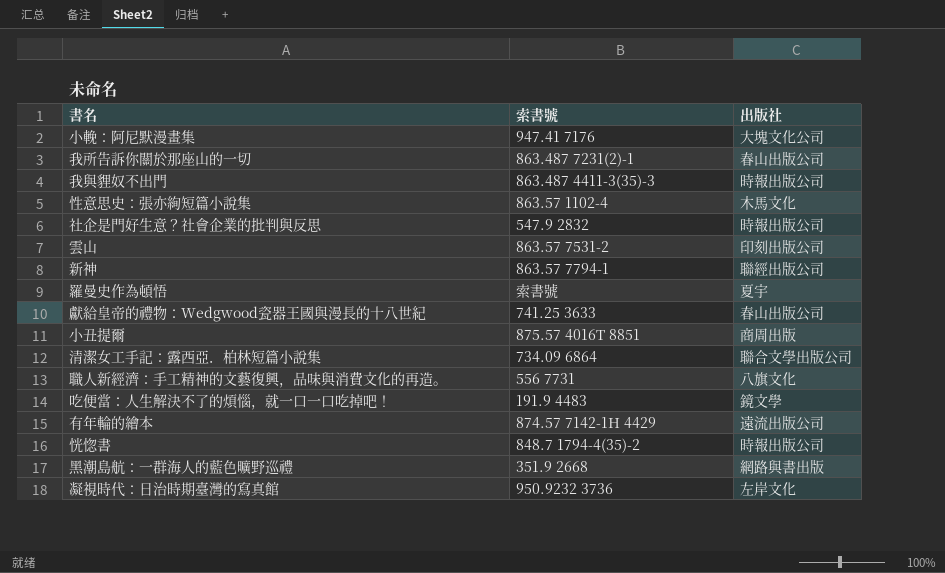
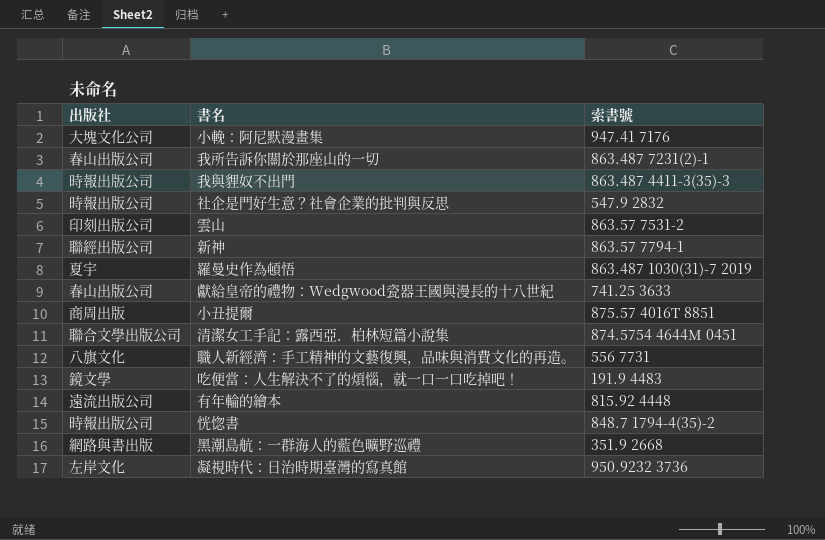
column 出版社 | position: 3 -> 1
row 性意思史：張亦絢短篇小說集: 863.57 1102-4 | 木馬文化 -> none
羅曼史作為頓悟 | 索書號: 索書號 -> 863.487 1030(31)-7 2019
清潔女工手記：露西亞．柏林短篇小說集 | 索書號: 734.09 6864 -> 874.5754 4644M 0451
有年輪的繪本 | 索書號: 874.57 7142-1H 4429 -> 815.92 4448

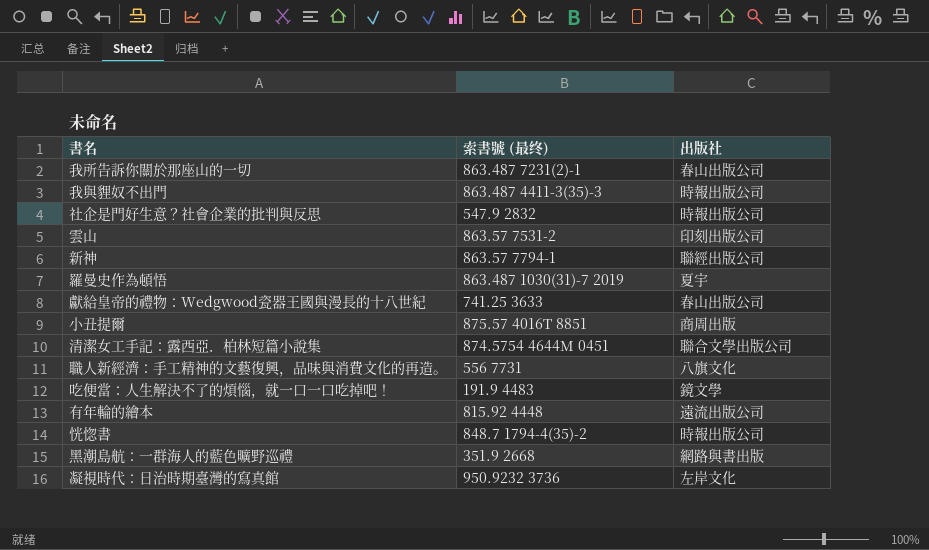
column name: 索書號 -> 索書號 (最终)
column 出版社 | position: 1 -> 3
row 小輓：阿尼默漫畫集: 大塊文化公司 | 947.41 7176 -> none

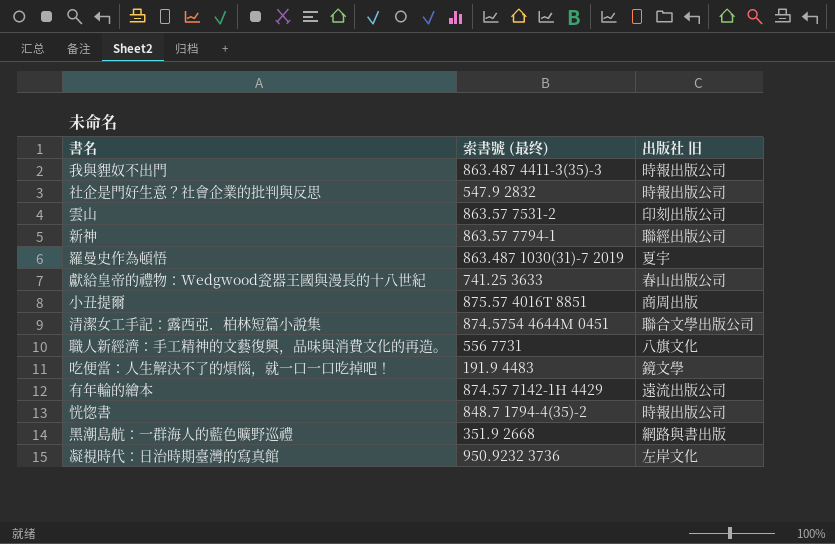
column name: 出版社 -> 出版社 旧
row 我所告訴你關於那座山的一切: 863.487 7231(2)-1 | 春山出版公司 -> none
有年輪的繪本 | 索書號 (最终): 815.92 4448 -> 874.57 7142-1H 4429

